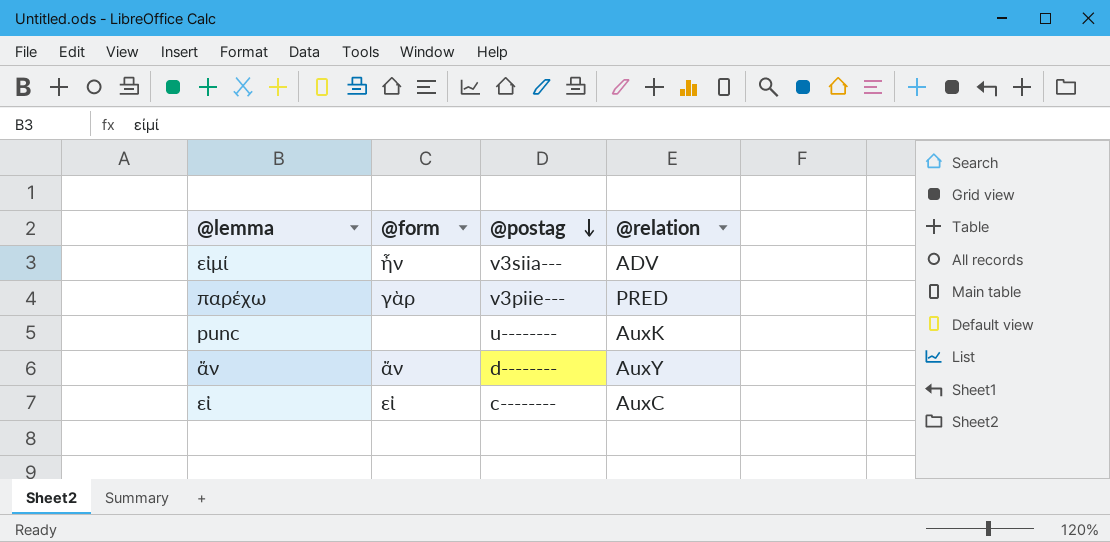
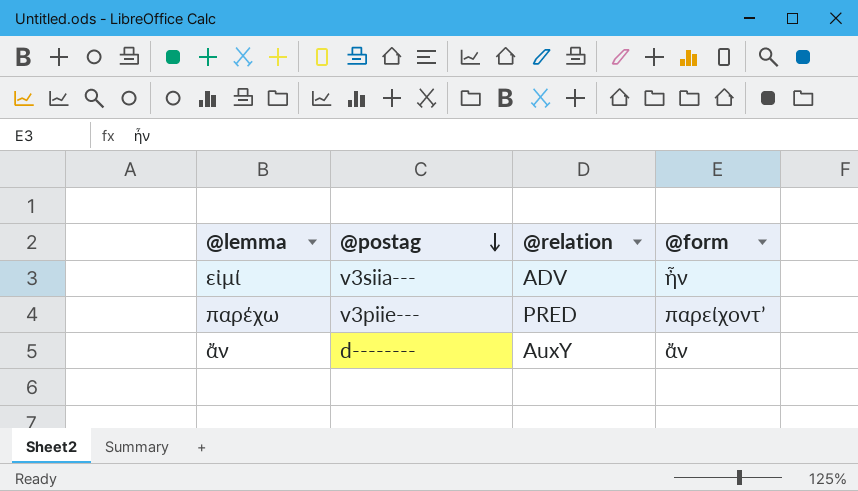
column @form | position: 2 -> 4
row punc: none | u-------- | AuxK -> none
row εἰ: εἰ | c-------- | AuxC -> none
παρέχω | @form: γὰρ -> παρείχοντ’

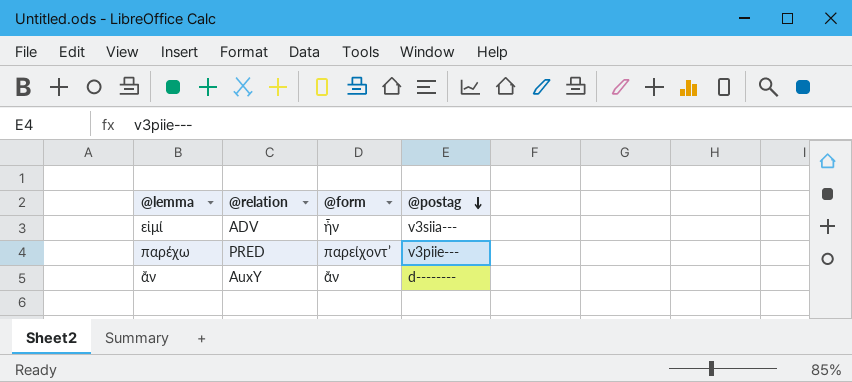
column @postag | position: 2 -> 4

